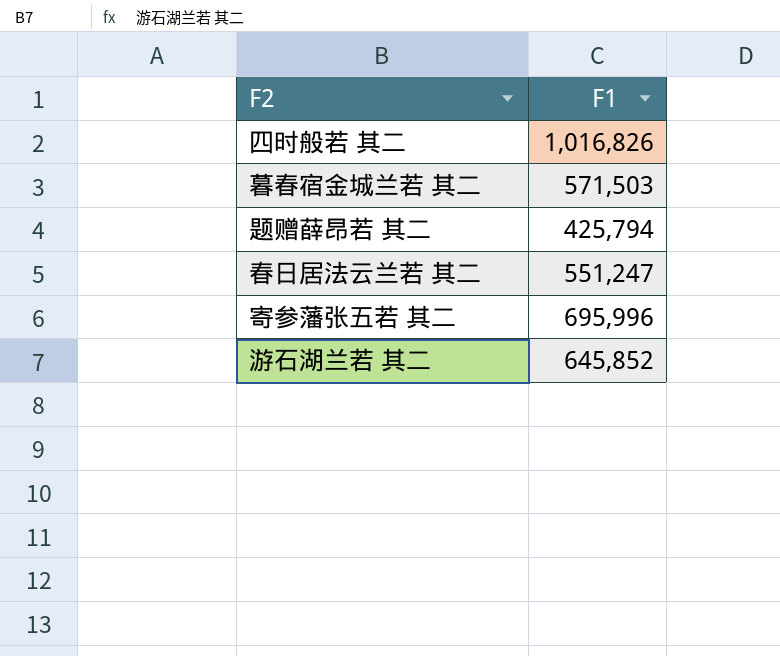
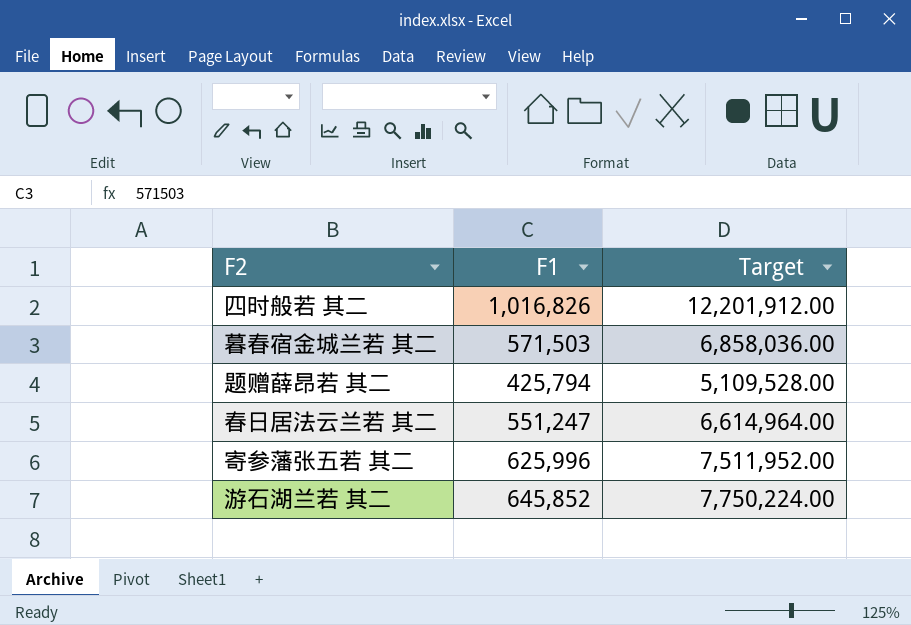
column Target | formula: none -> [F1] * 12
寄参藩张五若 其二 | F1: 695,996 -> 625,996

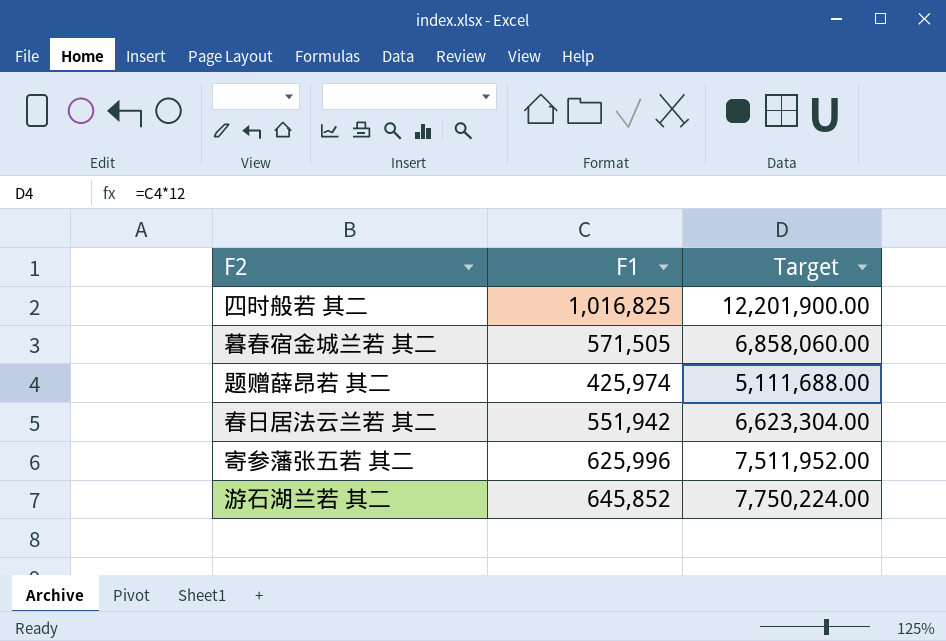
四时般若 其二 | F1: 1,016,826 -> 1,016,825
四时般若 其二 | Target: 12,201,912.00 -> 12,201,900.00
暮春宿金城兰若 其二 | F1: 571,503 -> 571,505
暮春宿金城兰若 其二 | Target: 6,858,036.00 -> 6,858,060.00
题赠薛昂若 其二 | F1: 425,794 -> 425,974
题赠薛昂若 其二 | Target: 5,109,528.00 -> 5,111,688.00
春日居法云兰若 其二 | F1: 551,247 -> 551,942
春日居法云兰若 其二 | Target: 6,614,964.00 -> 6,623,304.00

